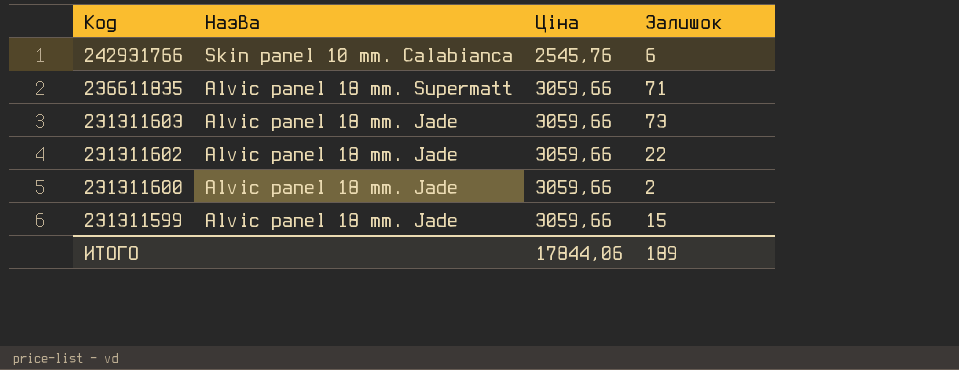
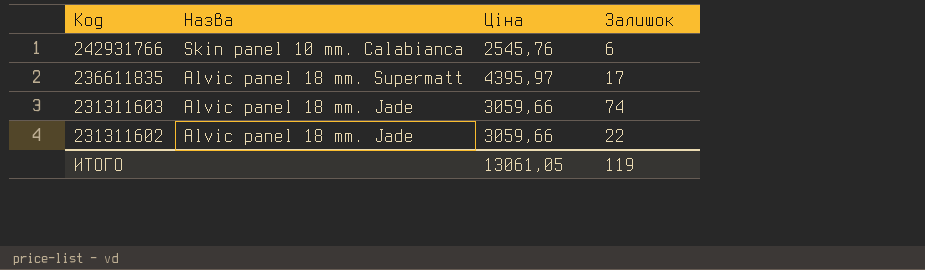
row 231311600: Alvic panel 18 mm. Jade | 3059,66 | 2 -> none
row 231311599: Alvic panel 18 mm. Jade | 3059,66 | 15 -> none
236611835 | Ціна: 3059,66 -> 4395,97
236611835 | Залишок: 71 -> 17
231311603 | Залишок: 73 -> 74
ИТОГО | Ціна: 17844,06 -> 13061,05
ИТОГО | Залишок: 189 -> 119

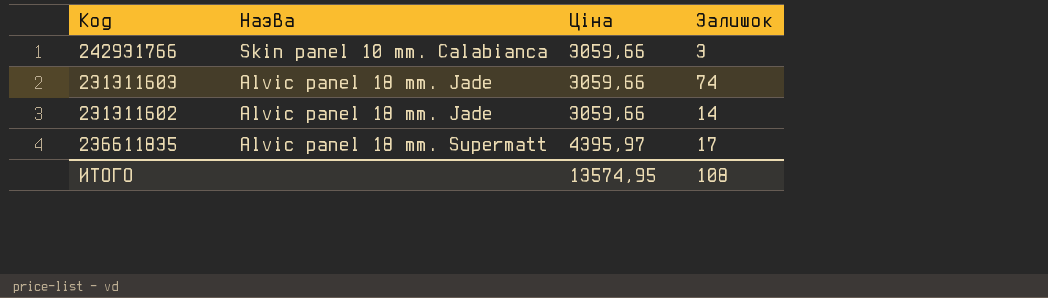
row order: Код descending -> Ціна ascending
242931766 | Ціна: 2545,76 -> 3059,66
242931766 | Залишок: 6 -> 3
231311602 | Залишок: 22 -> 14
ИТОГО | Ціна: 13061,05 -> 13574,95
ИТОГО | Залишок: 119 -> 108

